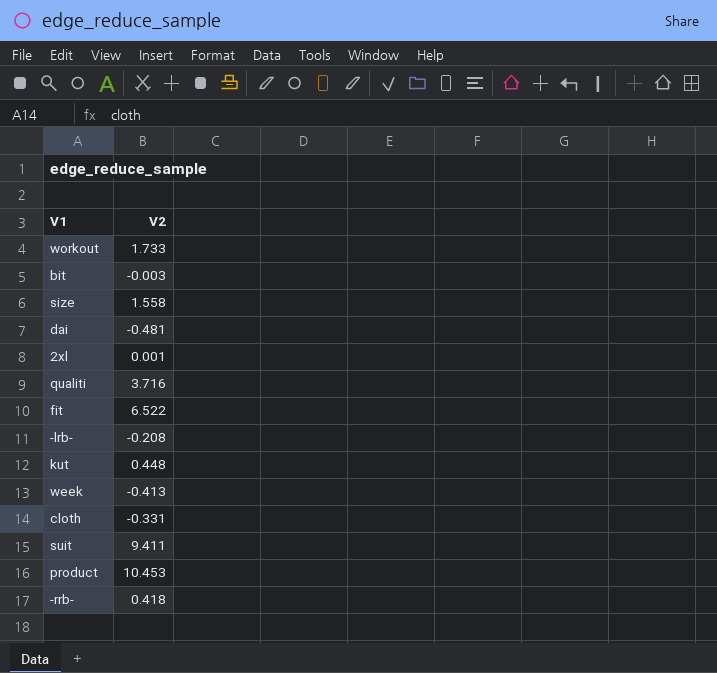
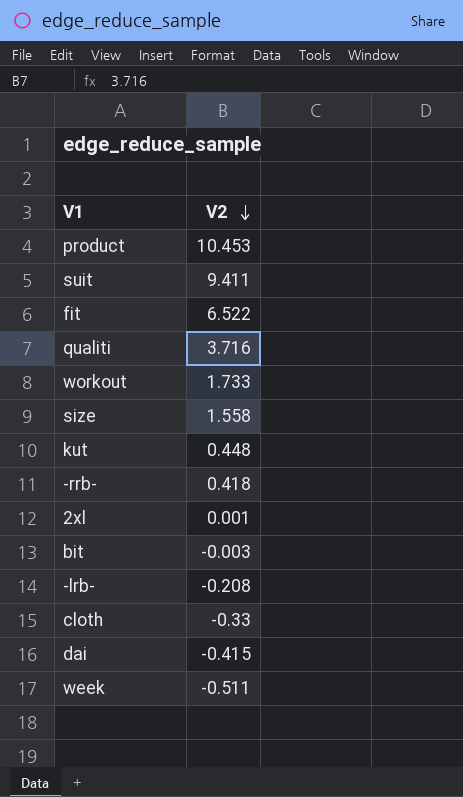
row order: none -> V2 descending
cloth | V2: -0.331 -> -0.33
dai | V2: -0.481 -> -0.415
week | V2: -0.413 -> -0.511

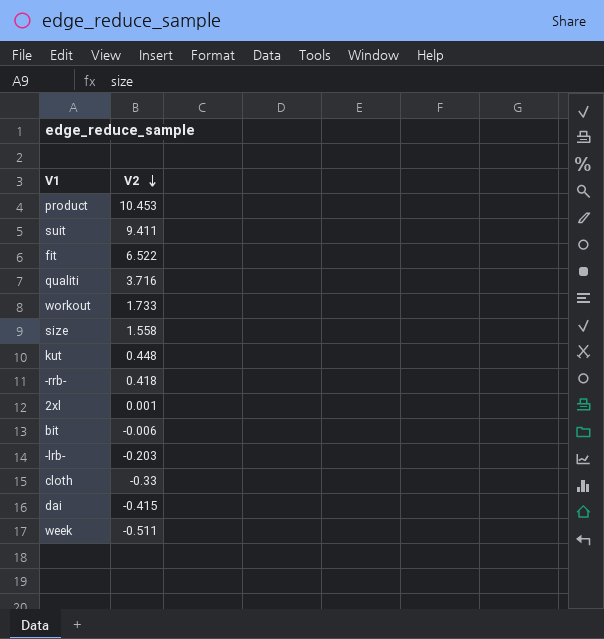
bit | V2: -0.003 -> -0.006
-lrb- | V2: -0.208 -> -0.203

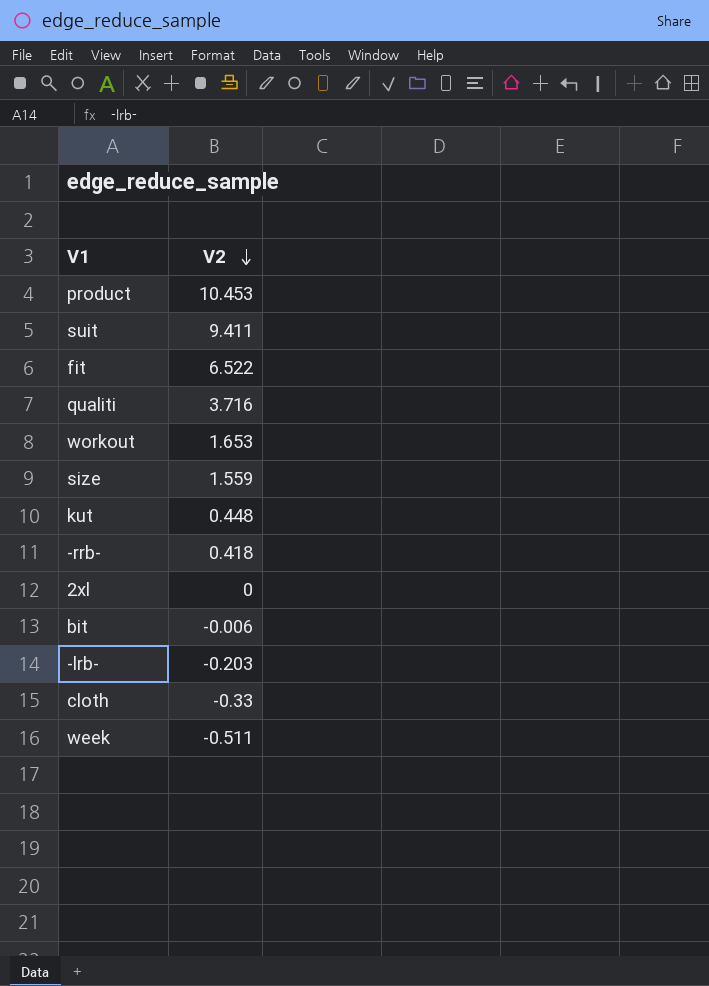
row dai: -0.415 -> none
workout | V2: 1.733 -> 1.653
size | V2: 1.558 -> 1.559
2xl | V2: 0.001 -> 0

